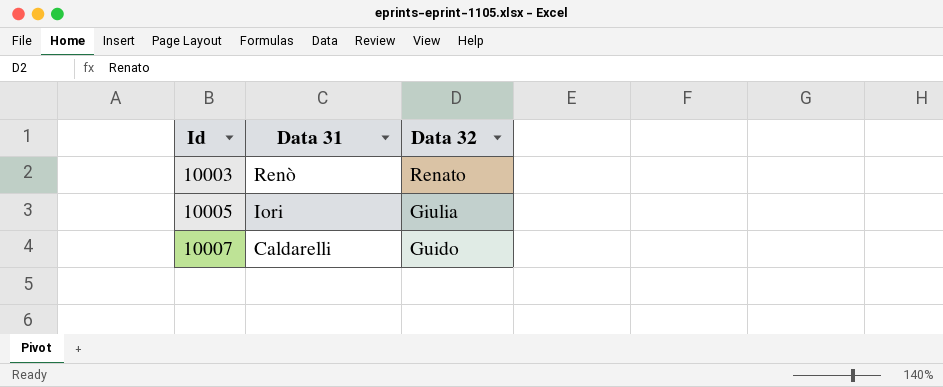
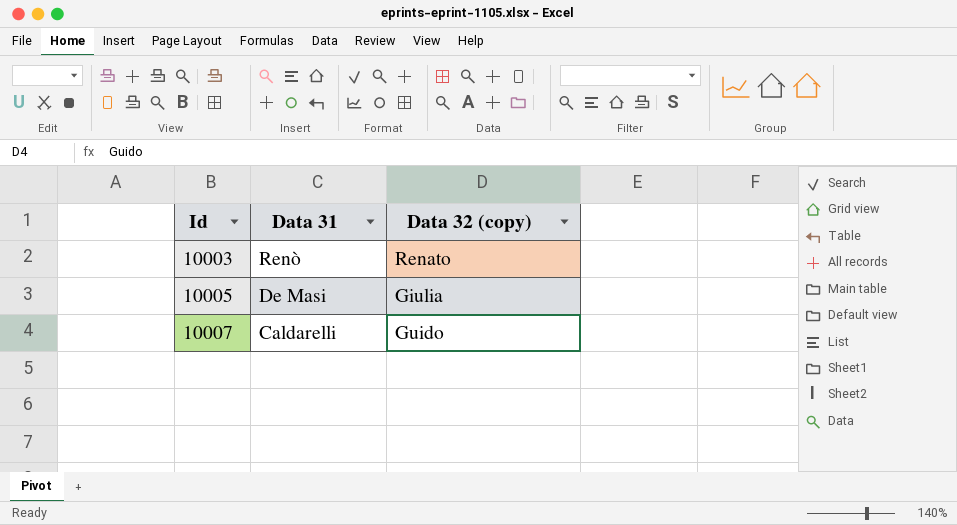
column name: Data 32 -> Data 32 (copy)
10005 | Data 31: Iori -> De Masi

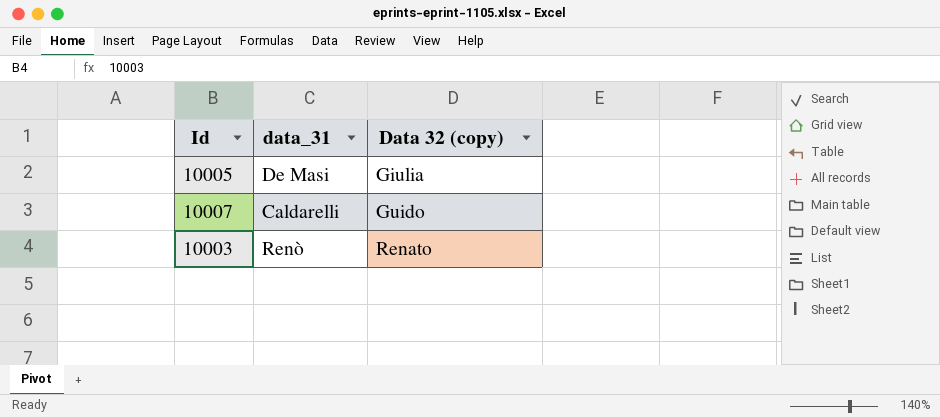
row order: Id ascending -> Data 32 (copy) ascending
column name: Data 31 -> data_31

